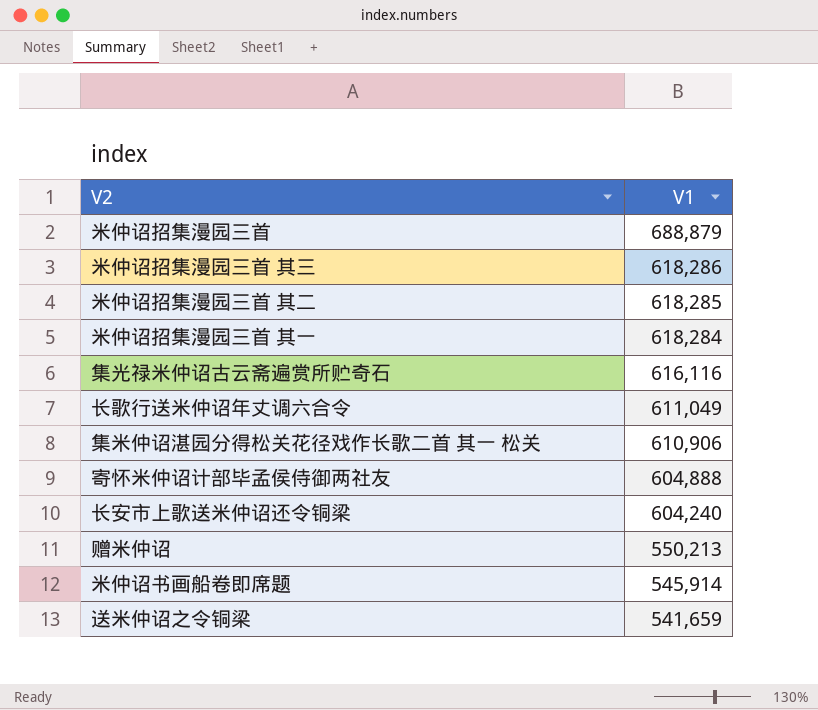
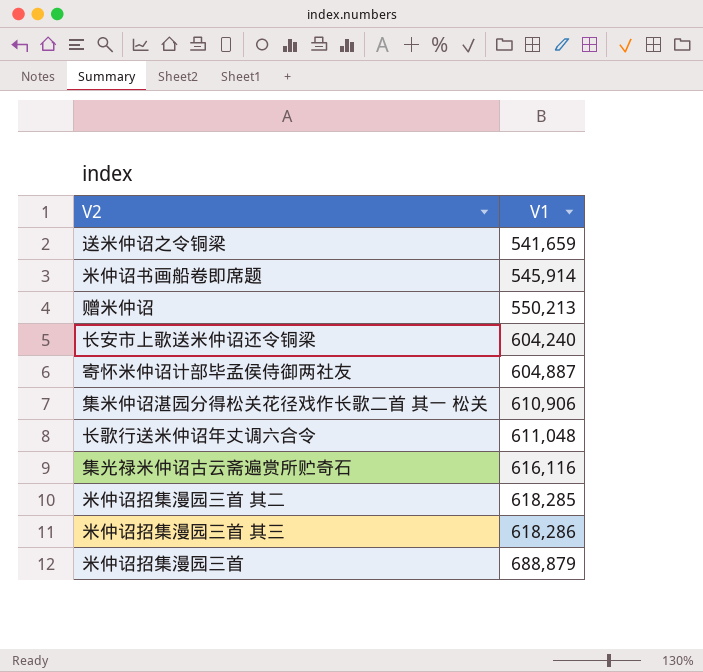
row order: V1 descending -> V1 ascending
row 米仲诏招集漫园三首 其一: 618,284 -> none
寄怀米仲诏计部毕孟侯侍御两社友 | V1: 604,888 -> 604,887
长歌行送米仲诏年丈调六合令 | V1: 611,049 -> 611,048

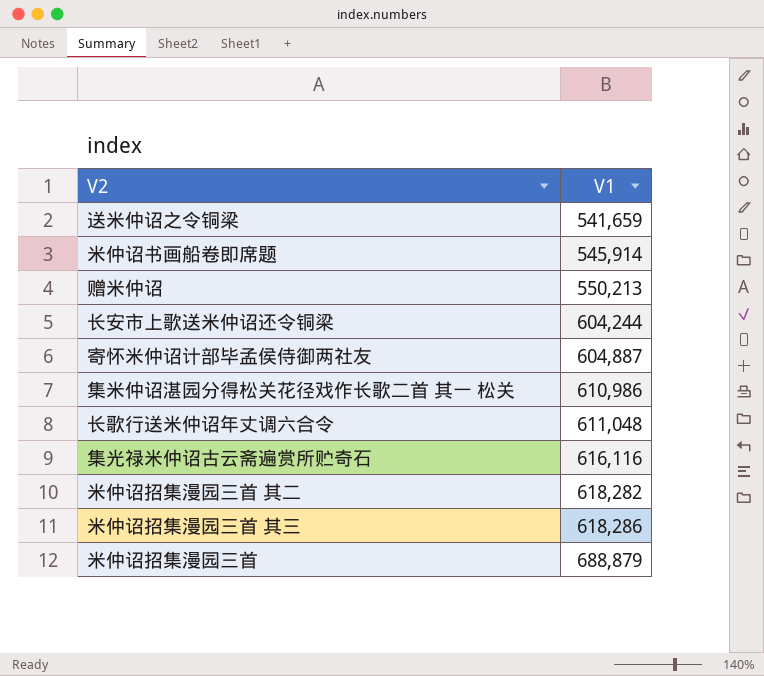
长安市上歌送米仲诏还令铜梁 | V1: 604,240 -> 604,244
集米仲诏湛园分得松关花径戏作长歌二首 其一 松关 | V1: 610,906 -> 610,986
米仲诏招集漫园三首 其二 | V1: 618,285 -> 618,282

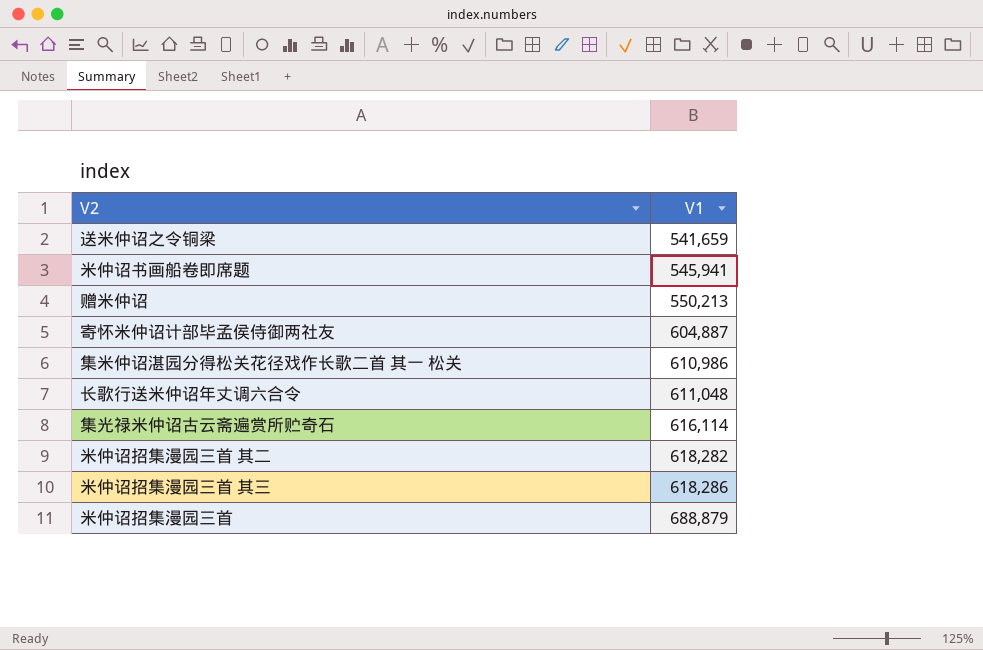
row 长安市上歌送米仲诏还令铜梁: 604,244 -> none
米仲诏书画船卷即席题 | V1: 545,914 -> 545,941
集光禄米仲诏古云斋遍赏所贮奇石 | V1: 616,116 -> 616,114

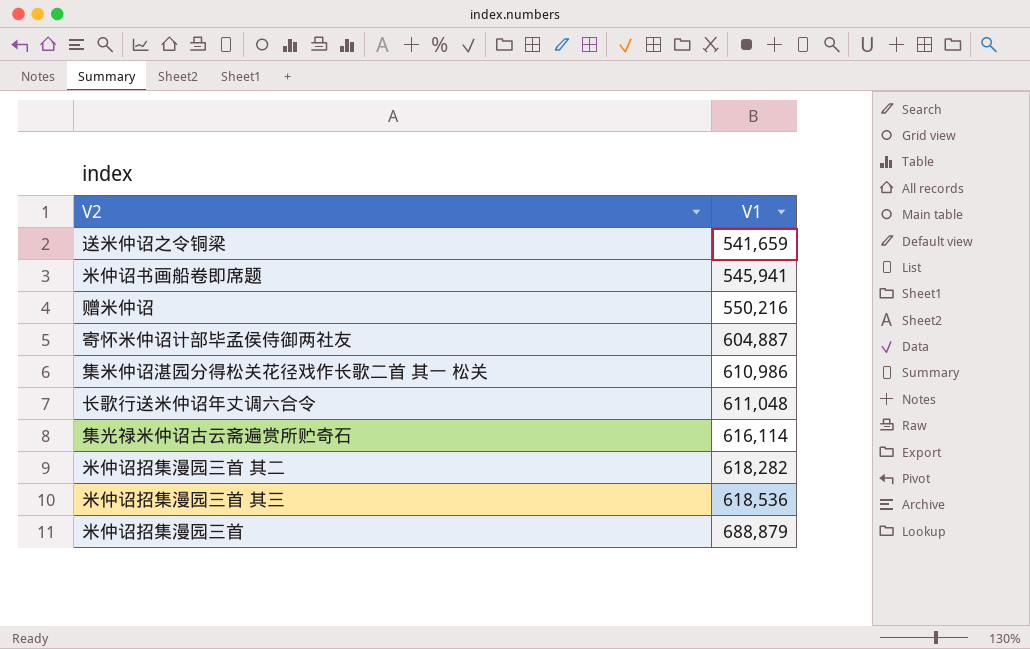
赠米仲诏 | V1: 550,213 -> 550,216
米仲诏招集漫园三首 其三 | V1: 618,286 -> 618,536

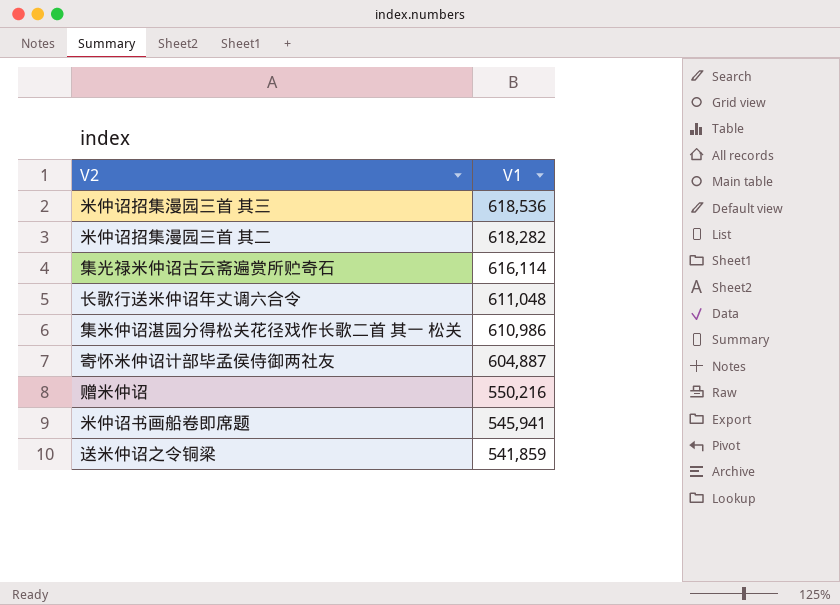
row order: V1 ascending -> V1 descending
row 米仲诏招集漫园三首: 688,879 -> none
送米仲诏之令铜梁 | V1: 541,659 -> 541,859

